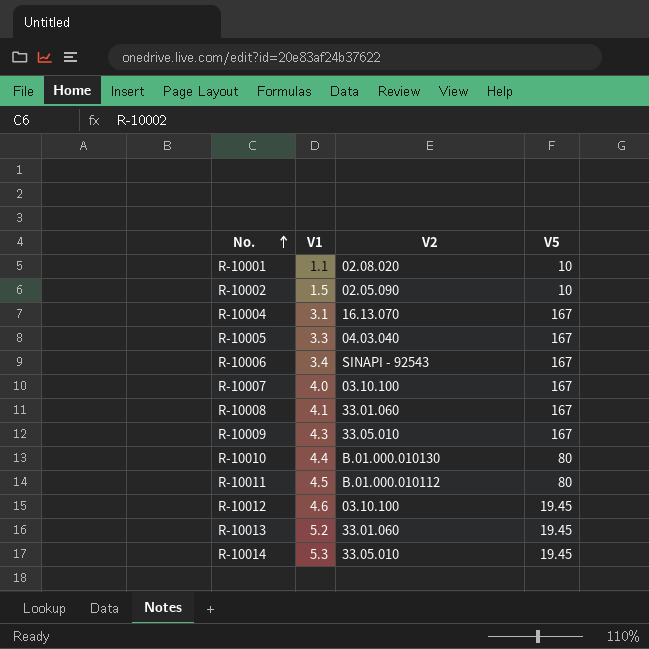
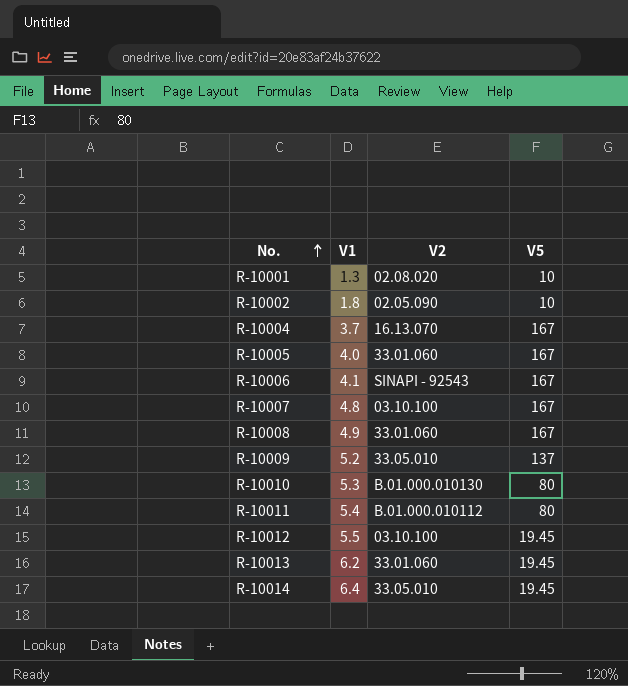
R-10001 | V1: 1.1 -> 1.3
R-10002 | V1: 1.5 -> 1.8
R-10004 | V1: 3.1 -> 3.7
R-10005 | V1: 3.3 -> 4.0
R-10005 | V2: 04.03.040 -> 33.01.060
R-10006 | V1: 3.4 -> 4.1
R-10007 | V1: 4.0 -> 4.8
R-10008 | V1: 4.1 -> 4.9
R-10009 | V1: 4.3 -> 5.2
R-10009 | V5: 167 -> 137
R-10010 | V1: 4.4 -> 5.3
R-10011 | V1: 4.5 -> 5.4
R-10012 | V1: 4.6 -> 5.5
R-10013 | V1: 5.2 -> 6.2
R-10014 | V1: 5.3 -> 6.4

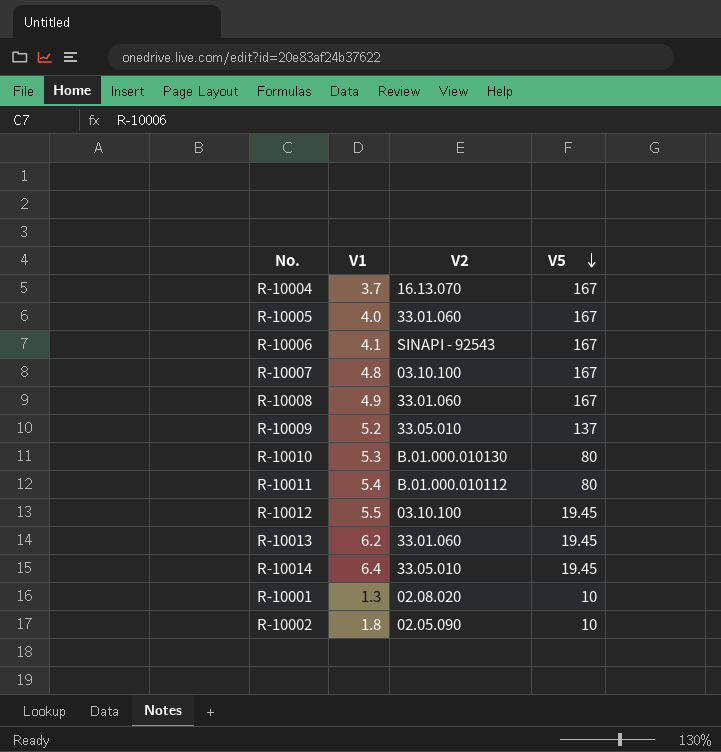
row order: No. ascending -> V5 descending

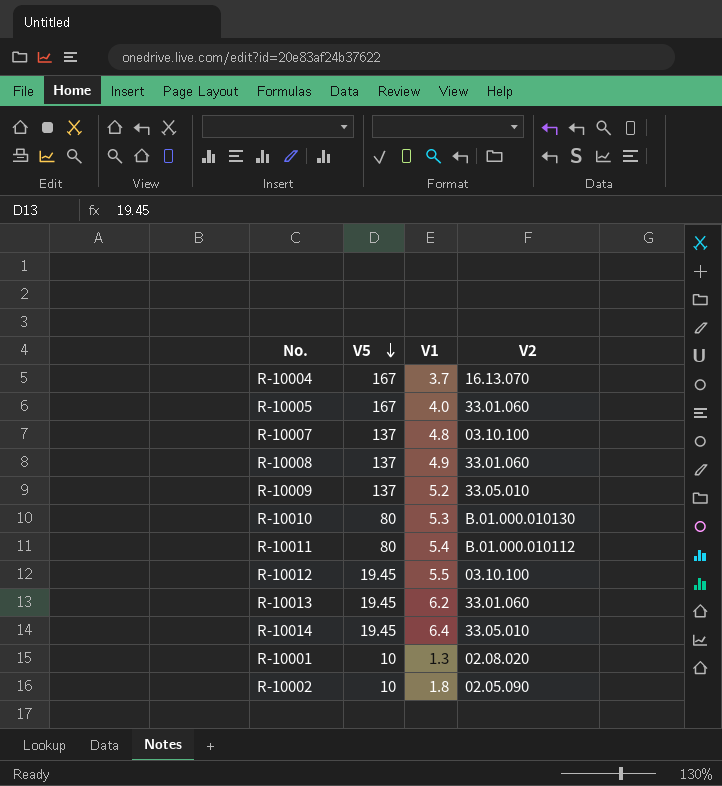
column V5 | position: 4 -> 2
row R-10006: 4.1 | SINAPI - 92543 | 167 -> none
R-10007 | V5: 167 -> 137
R-10008 | V5: 167 -> 137

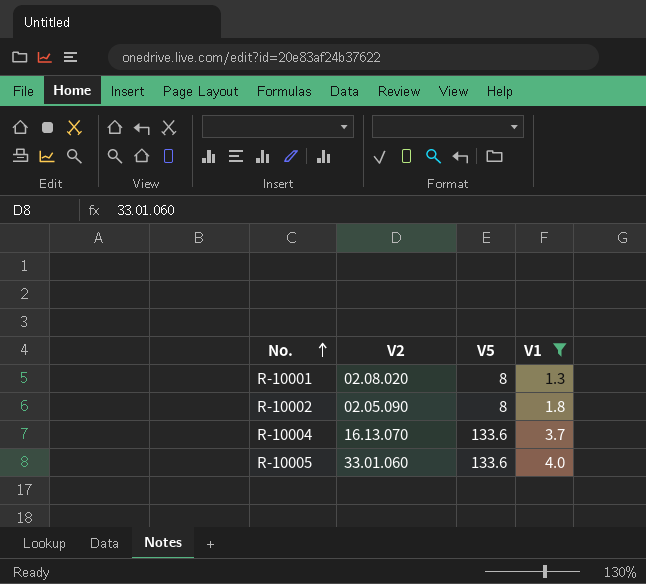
filter: none -> V1 <= 4.0
row order: V5 descending -> No. ascending
column V2 | position: 4 -> 2
R-10001 | V5: 10 -> 8
R-10002 | V5: 10 -> 8
R-10004 | V5: 167 -> 133.6
R-10005 | V5: 167 -> 133.6

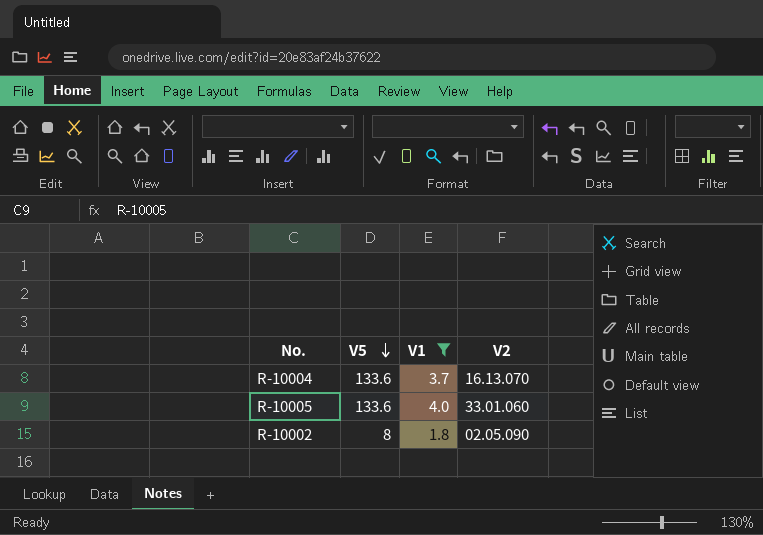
row order: No. ascending -> V5 descending
column V2 | position: 2 -> 4
row R-10001: 02.08.020 | 8 | 1.3 -> none

